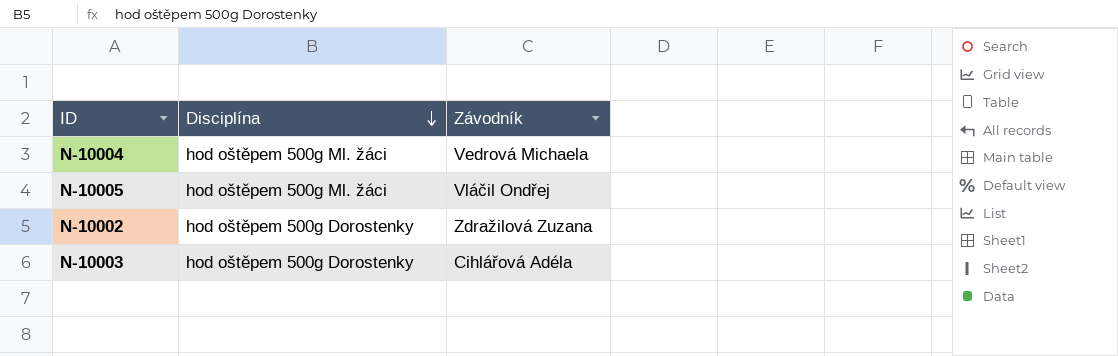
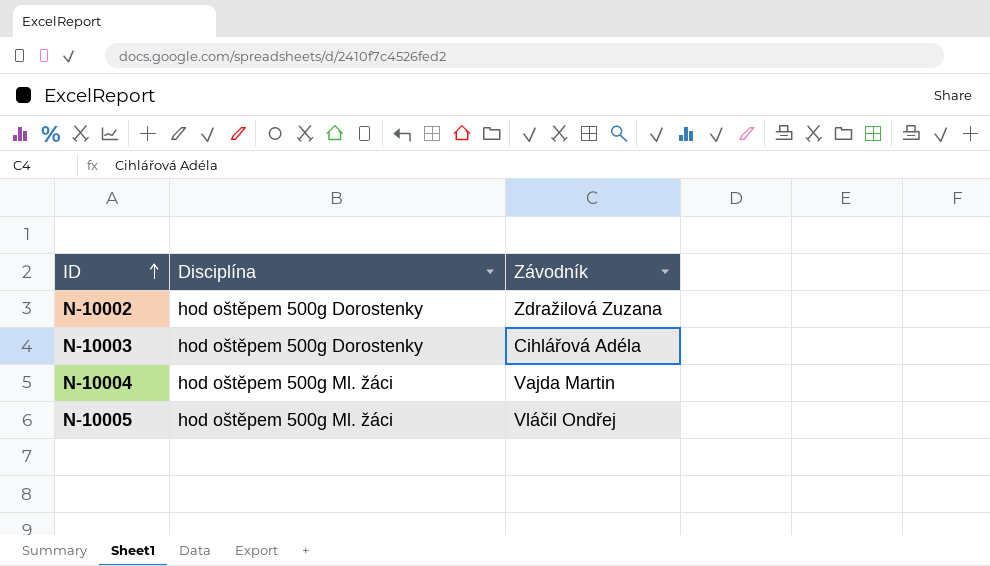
row order: Disciplína descending -> ID ascending
N-10004 | Závodník: Vedrová Michaela -> Vajda Martin

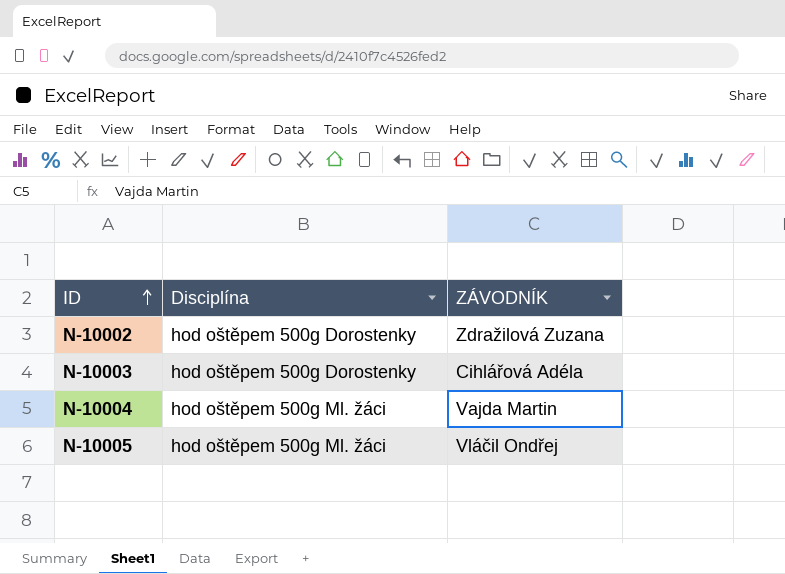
column name: Závodník -> ZÁVODNÍK

